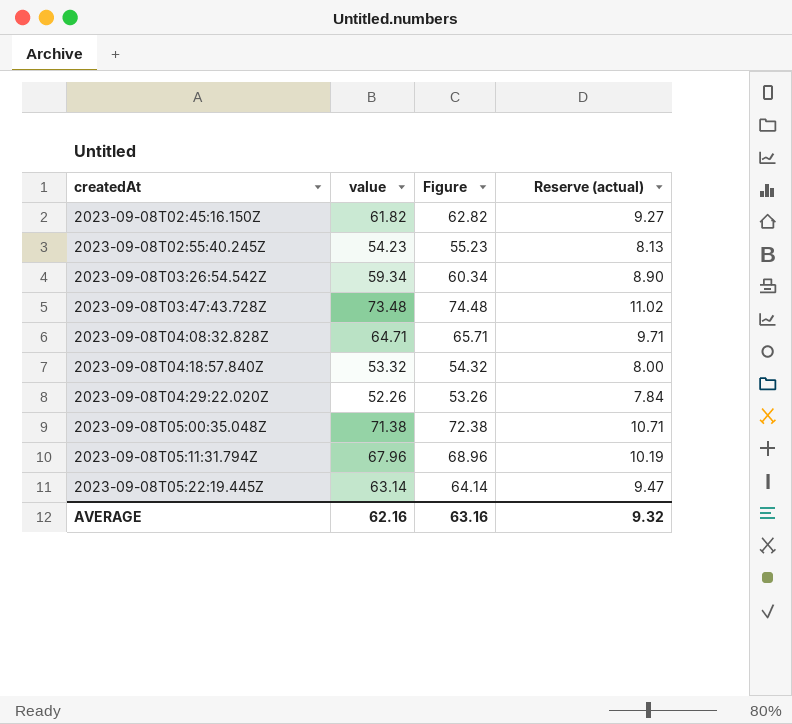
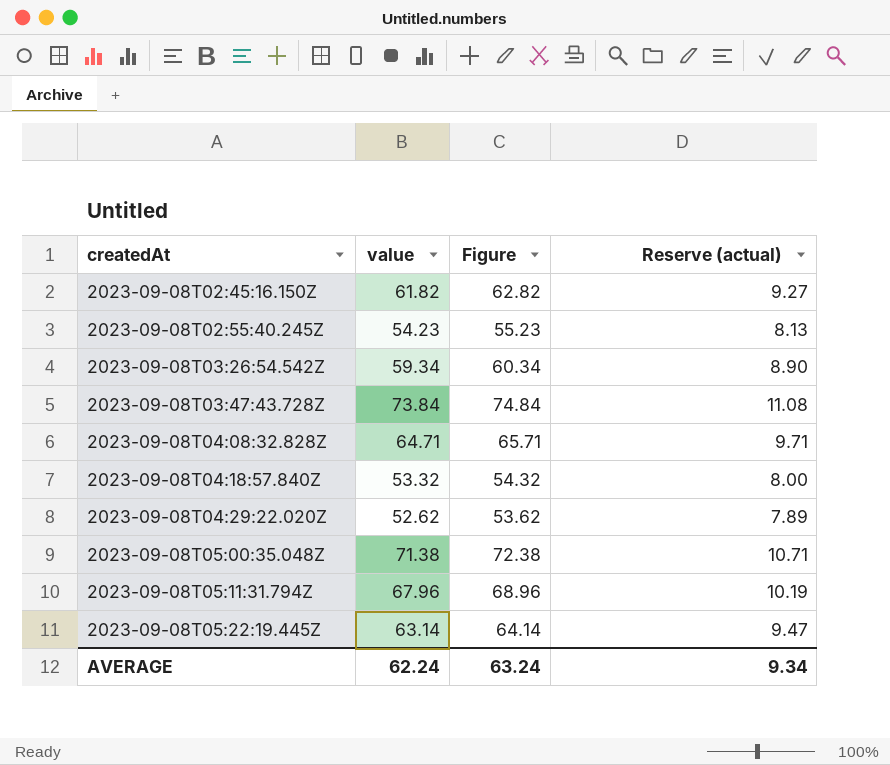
2023-09-08T03:47:43.728Z | value: 73.48 -> 73.84
2023-09-08T03:47:43.728Z | Figure: 74.48 -> 74.84
2023-09-08T03:47:43.728Z | Reserve (actual): 11.02 -> 11.08
2023-09-08T04:29:22.020Z | value: 52.26 -> 52.62
2023-09-08T04:29:22.020Z | Figure: 53.26 -> 53.62
2023-09-08T04:29:22.020Z | Reserve (actual): 7.84 -> 7.89
AVERAGE | value: 62.16 -> 62.24
AVERAGE | Figure: 63.16 -> 63.24
AVERAGE | Reserve (actual): 9.32 -> 9.34

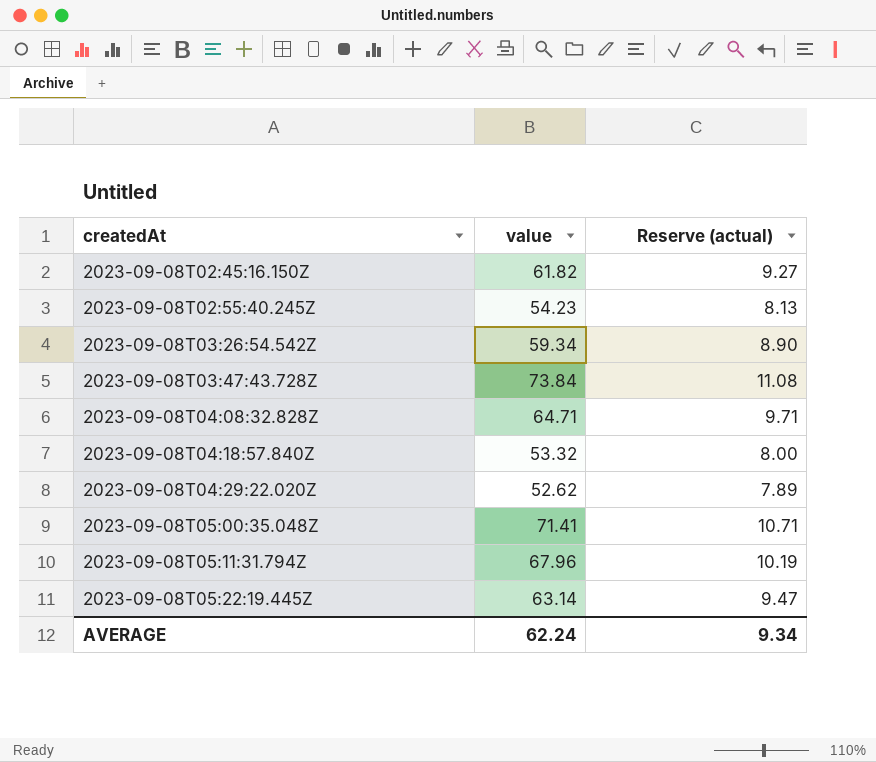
column Figure | formula: [value] + 1 -> none
2023-09-08T05:00:35.048Z | value: 71.38 -> 71.41

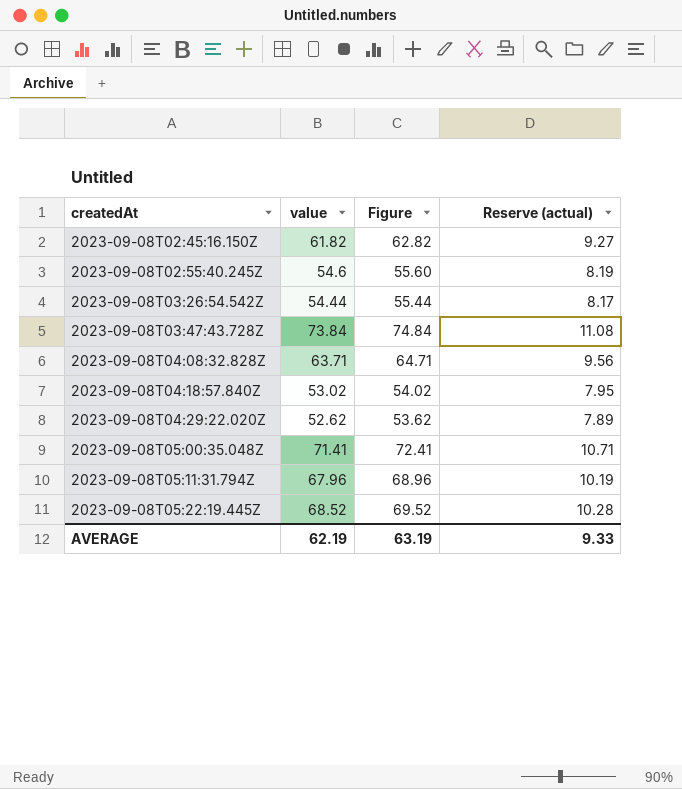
column Figure | formula: none -> [value] + 1
2023-09-08T02:55:40.245Z | value: 54.23 -> 54.6
2023-09-08T02:55:40.245Z | Reserve (actual): 8.13 -> 8.19
2023-09-08T03:26:54.542Z | value: 59.34 -> 54.44
2023-09-08T03:26:54.542Z | Reserve (actual): 8.90 -> 8.17
2023-09-08T04:08:32.828Z | value: 64.71 -> 63.71
2023-09-08T04:08:32.828Z | Reserve (actual): 9.71 -> 9.56
2023-09-08T04:18:57.840Z | value: 53.32 -> 53.02
2023-09-08T04:18:57.840Z | Reserve (actual): 8.00 -> 7.95
2023-09-08T05:22:19.445Z | value: 63.14 -> 68.52
2023-09-08T05:22:19.445Z | Reserve (actual): 9.47 -> 10.28
AVERAGE | value: 62.24 -> 62.19
AVERAGE | Reserve (actual): 9.34 -> 9.33

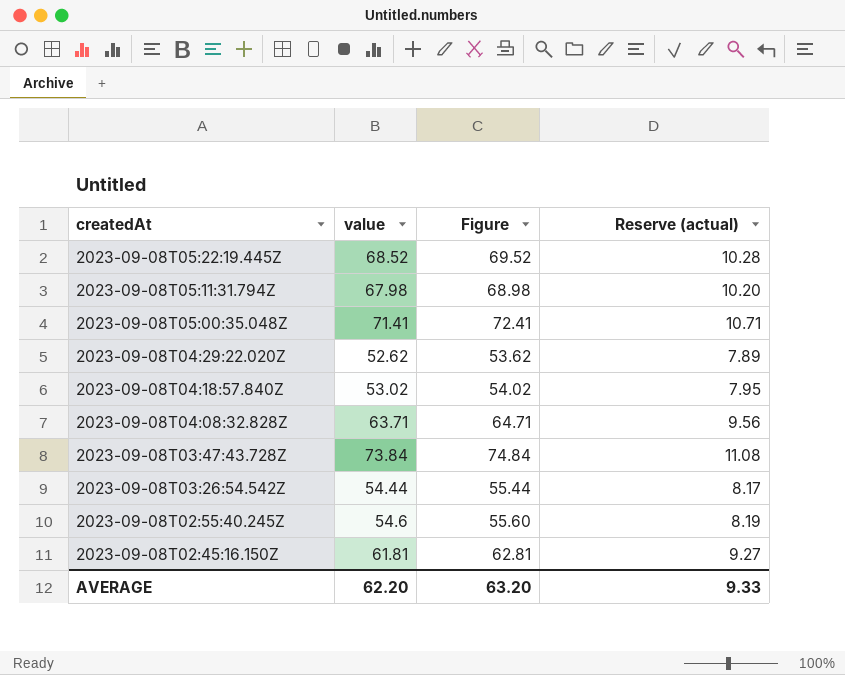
row order: createdAt ascending -> createdAt descending
2023-09-08T05:11:31.794Z | value: 67.96 -> 67.98
2023-09-08T05:11:31.794Z | Figure: 68.96 -> 68.98
2023-09-08T05:11:31.794Z | Reserve (actual): 10.19 -> 10.20
2023-09-08T02:45:16.150Z | value: 61.82 -> 61.81
2023-09-08T02:45:16.150Z | Figure: 62.82 -> 62.81
AVERAGE | value: 62.19 -> 62.20
AVERAGE | Figure: 63.19 -> 63.20

